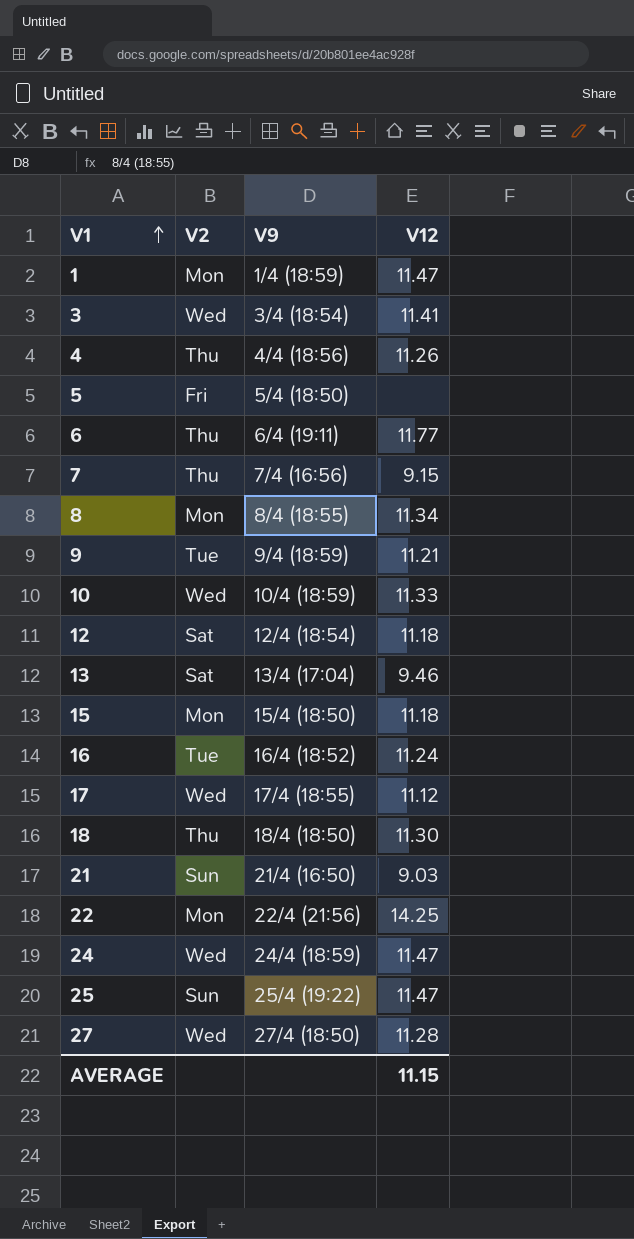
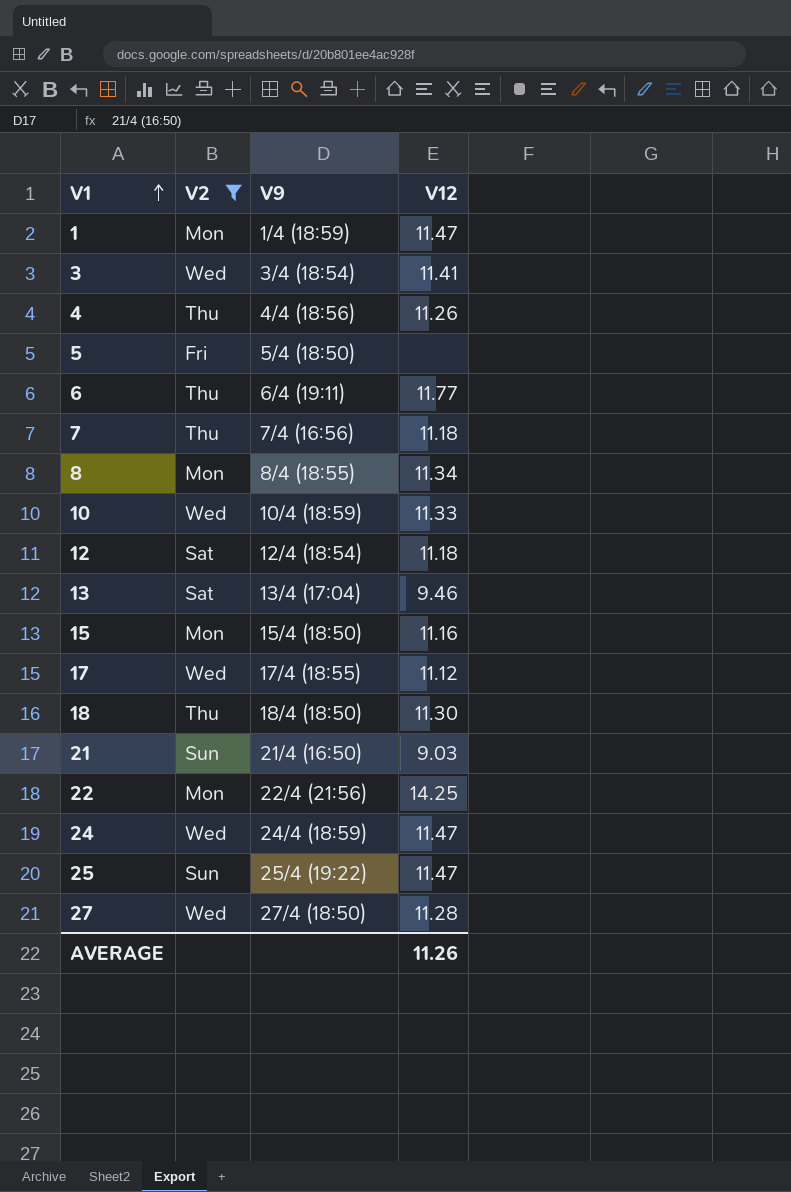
filter: none -> V2 != Tue
7 | V12: 9.15 -> 11.18
15 | V12: 11.18 -> 11.16
AVERAGE | V12: 11.15 -> 11.26

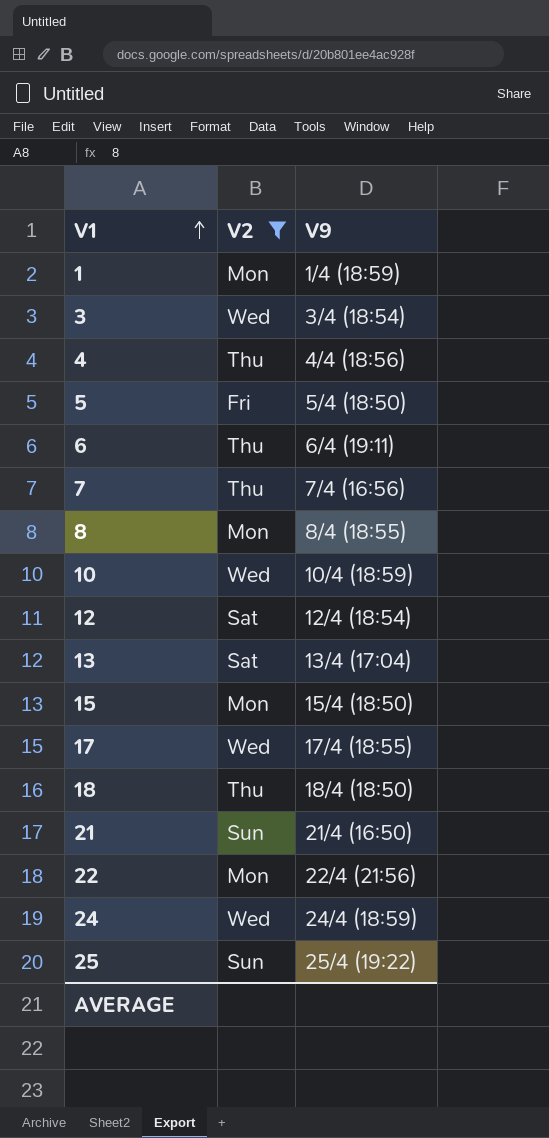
column V12 | position: 4 -> none
row 27: Wed | 27/4 (18:50) | 11.28 -> none

